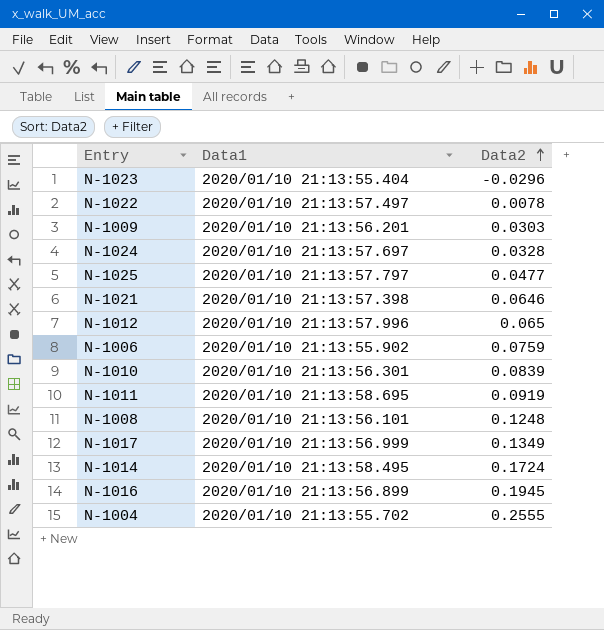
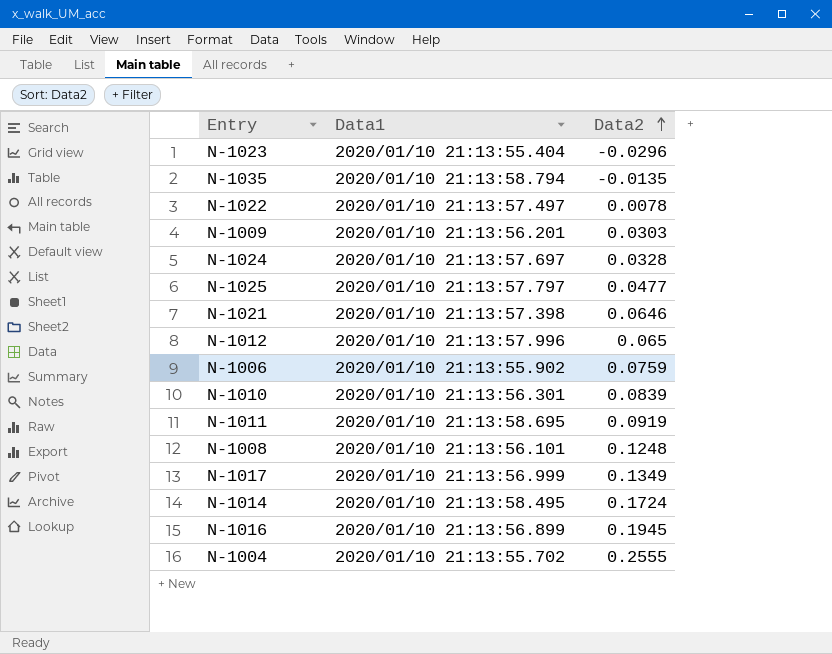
row N-1035: none -> 2020/01/10 21:13:58.794 | -0.0135

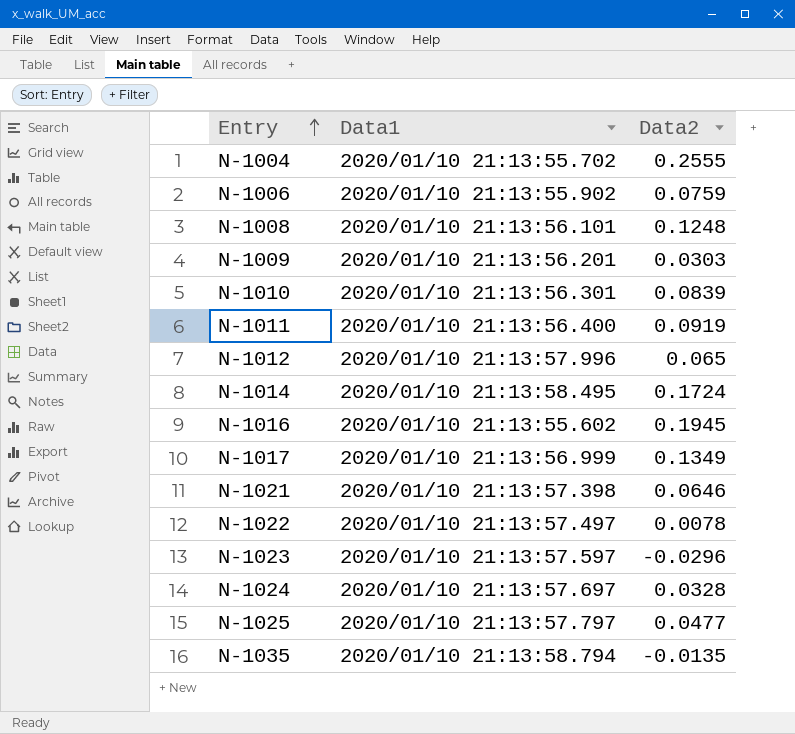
row order: Data2 ascending -> Entry ascending
N-1011 | Data1: 2020/01/10 21:13:58.695 -> 2020/01/10 21:13:56.400
N-1016 | Data1: 2020/01/10 21:13:56.899 -> 2020/01/10 21:13:55.602
N-1023 | Data1: 2020/01/10 21:13:55.404 -> 2020/01/10 21:13:57.597

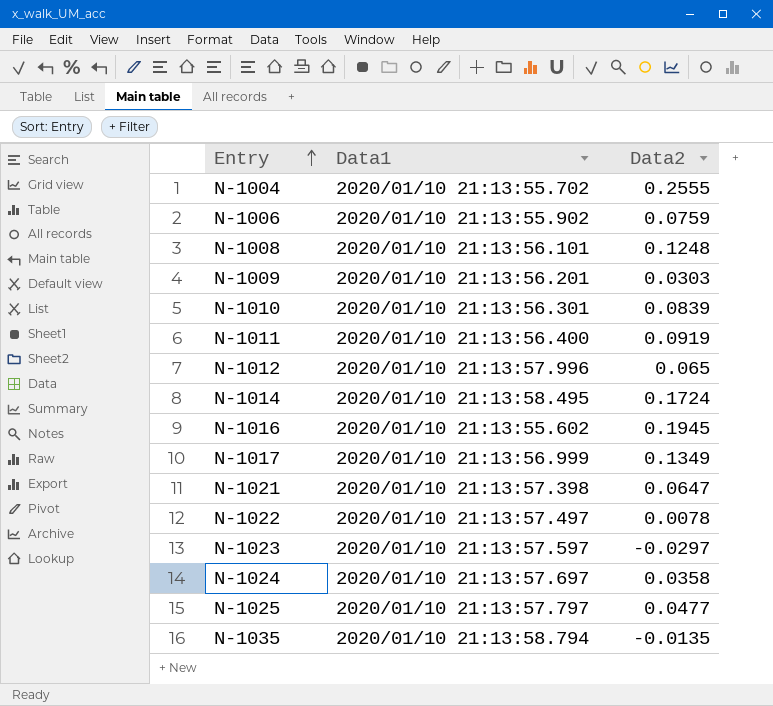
N-1021 | Data2: 0.0646 -> 0.0647
N-1023 | Data2: -0.0296 -> -0.0297
N-1024 | Data2: 0.0328 -> 0.0358

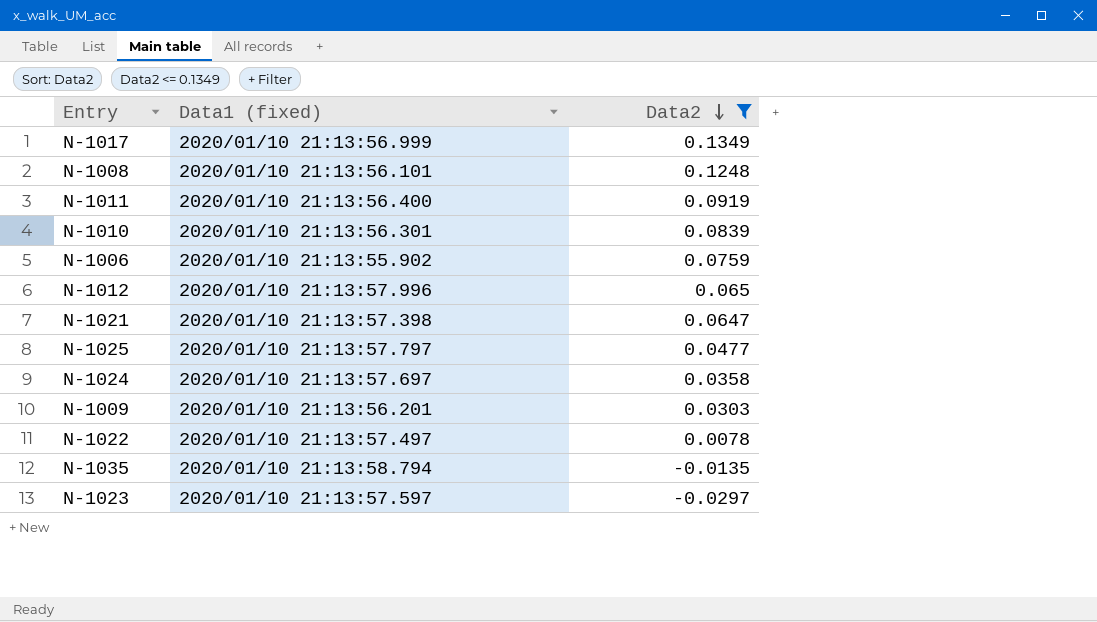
filter: none -> Data2 <= 0.1349
row order: Entry ascending -> Data2 descending
column name: Data1 -> Data1 (fixed)

